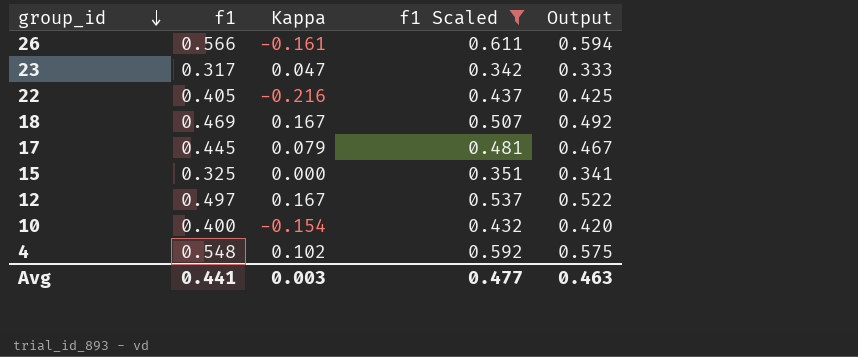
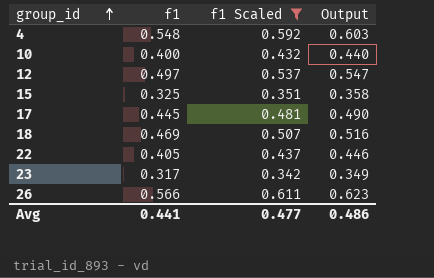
row order: group_id descending -> group_id ascending
column Kappa | position: 3 -> none
column Output | formula: [f1] * 1.05 -> [f1] * 1.1
Avg | Output: 0.463 -> 0.486

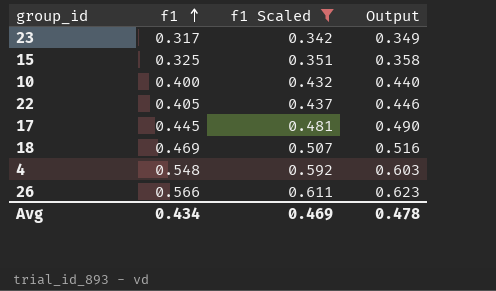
row order: group_id ascending -> f1 ascending
row 12: 0.497 | 0.537 | 0.547 -> none
Avg | f1: 0.441 -> 0.434
Avg | f1 Scaled: 0.477 -> 0.469
Avg | Output: 0.486 -> 0.478

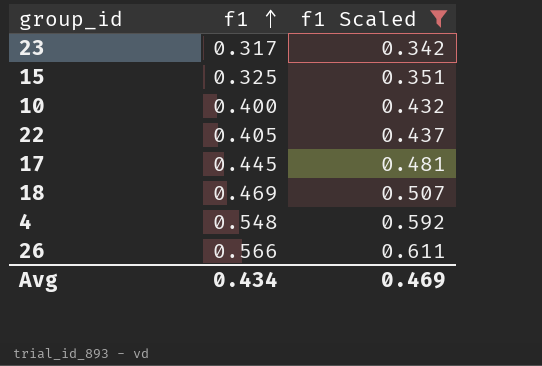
column Output | formula: [f1] * 1.1 -> none

